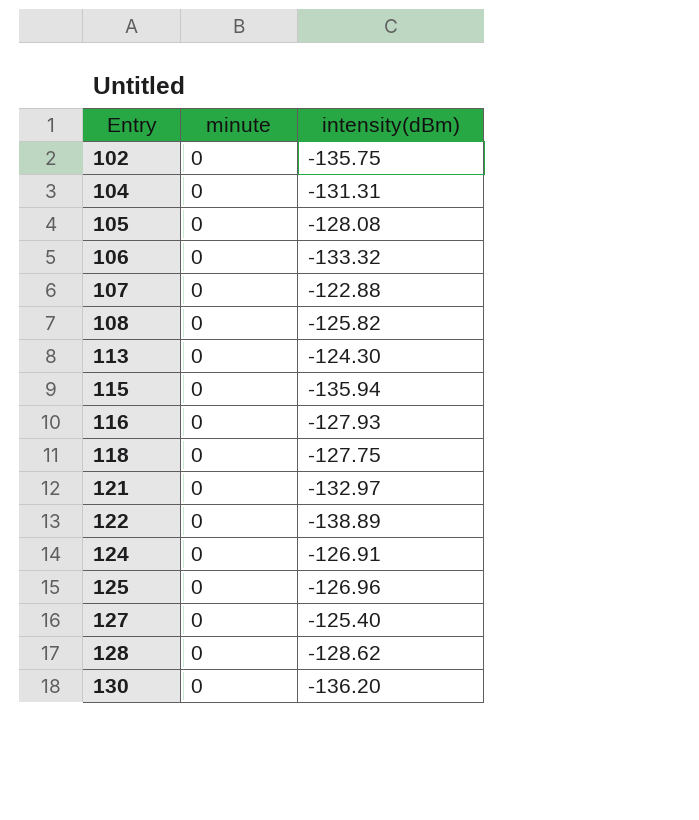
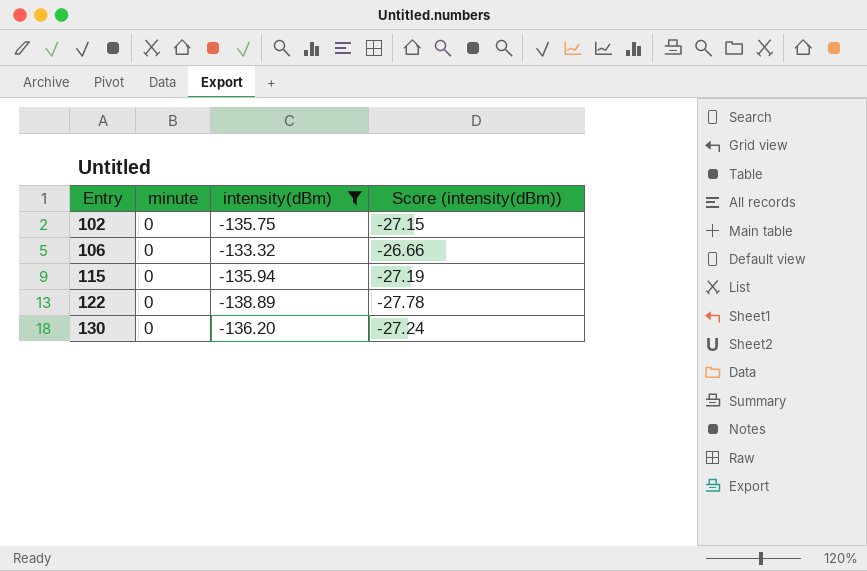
filter: none -> intensity(dBm) <= -133.32
column Score (intensity(dBm)) | formula: none -> [intensity(dBm)] * 0.2

